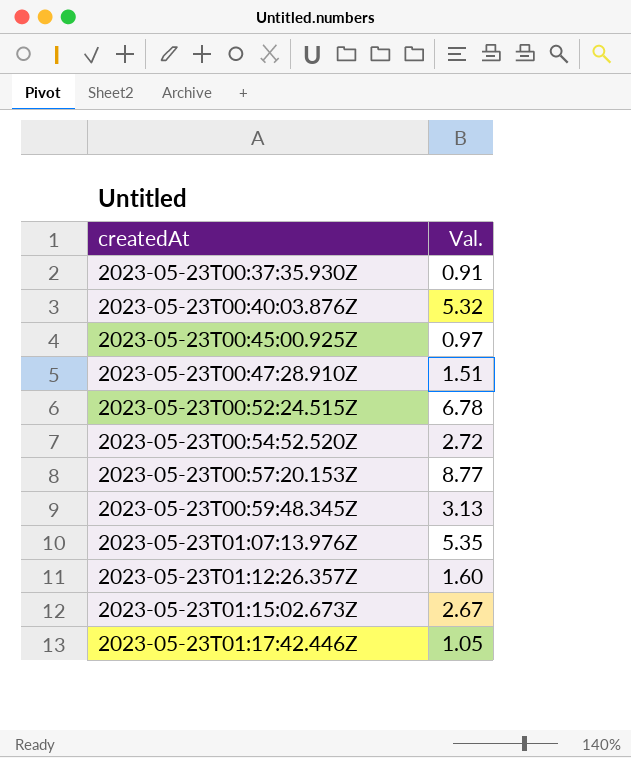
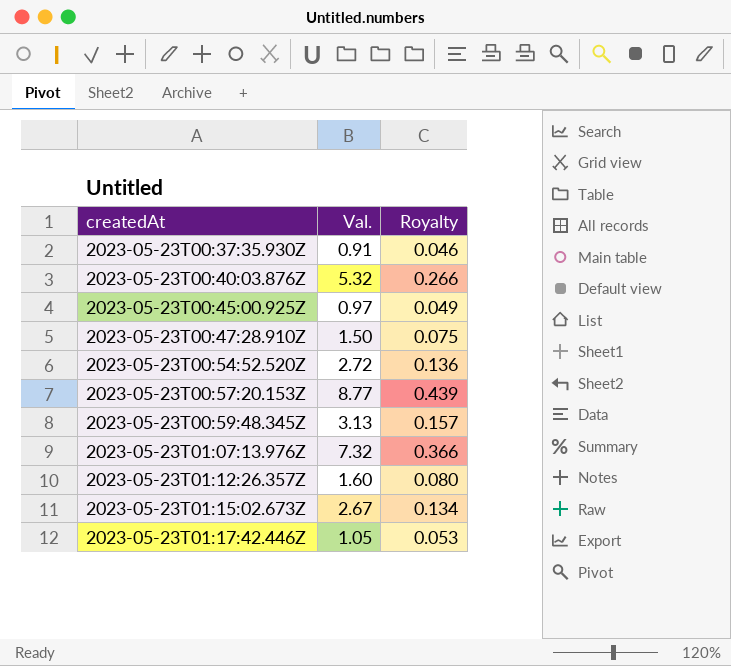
column Royalty | formula: none -> [Val.] * 0.05
row 2023-05-23T00:52:24.515Z: 6.78 -> none
2023-05-23T00:47:28.910Z | Val.: 1.51 -> 1.50
2023-05-23T01:07:13.976Z | Val.: 5.35 -> 7.32

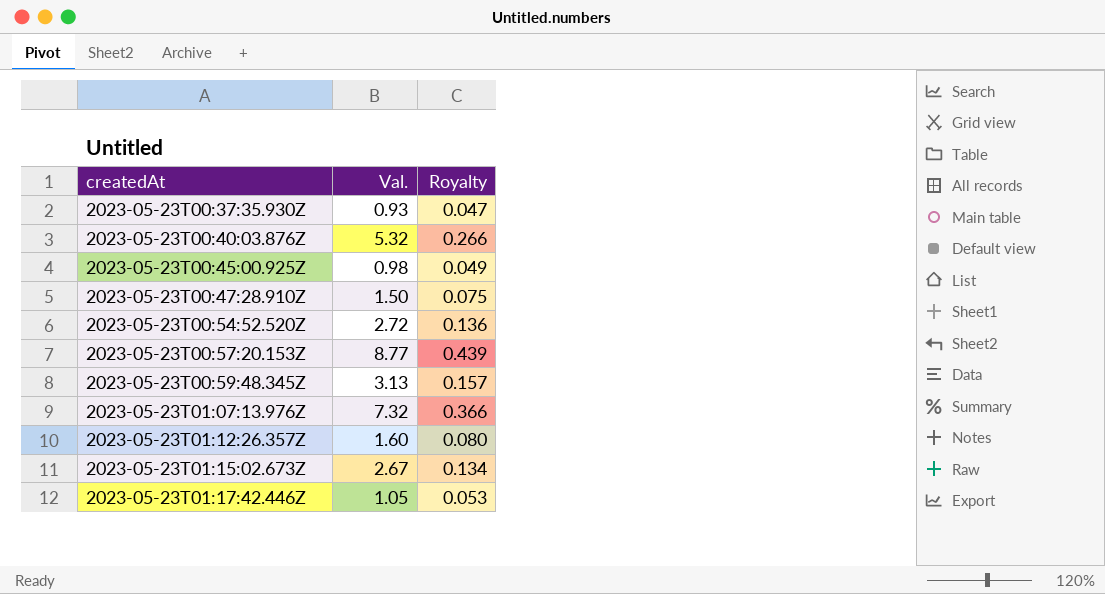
2023-05-23T00:37:35.930Z | Val.: 0.91 -> 0.93
2023-05-23T00:37:35.930Z | Royalty: 0.046 -> 0.047
2023-05-23T00:45:00.925Z | Val.: 0.97 -> 0.98

